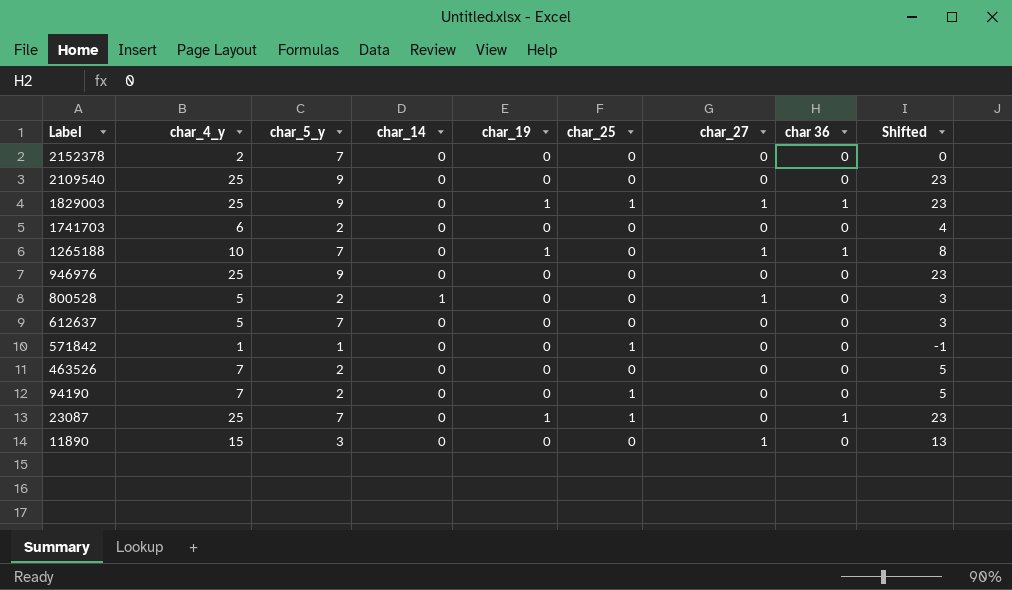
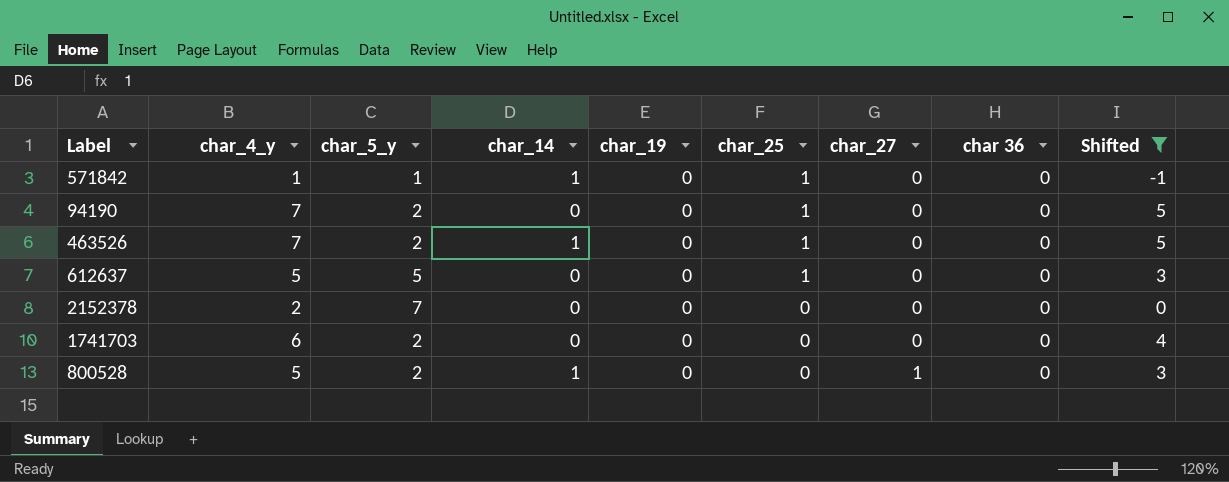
filter: none -> Shifted <= 5
row order: Label descending -> char_25 descending
571842 | char_14: 0 -> 1
463526 | char_14: 0 -> 1
463526 | char_25: 0 -> 1
612637 | char_5_y: 7 -> 5
612637 | char_25: 0 -> 1

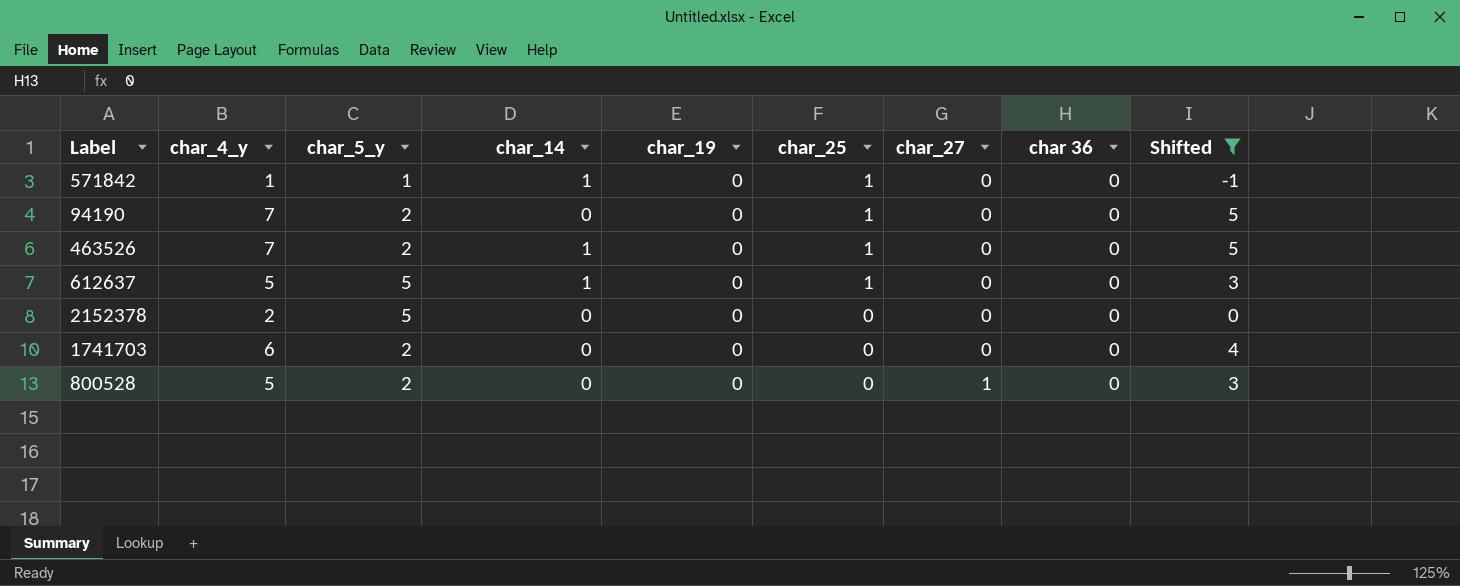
612637 | char_14: 0 -> 1
2152378 | char_5_y: 7 -> 5
800528 | char_14: 1 -> 0

